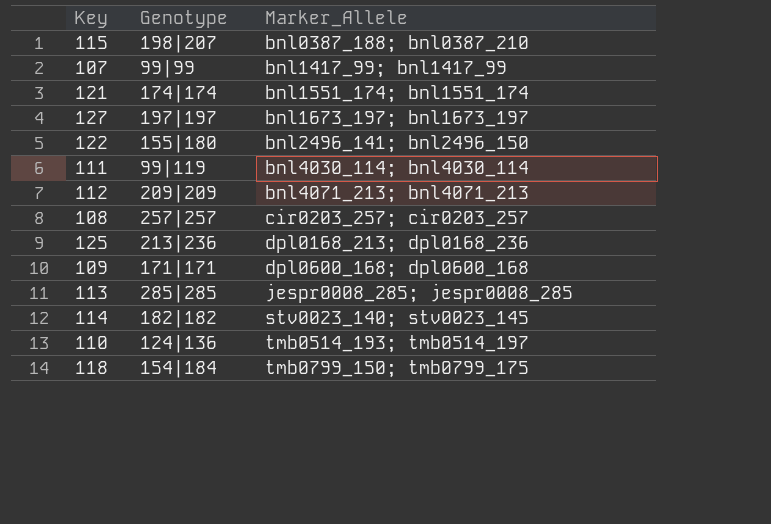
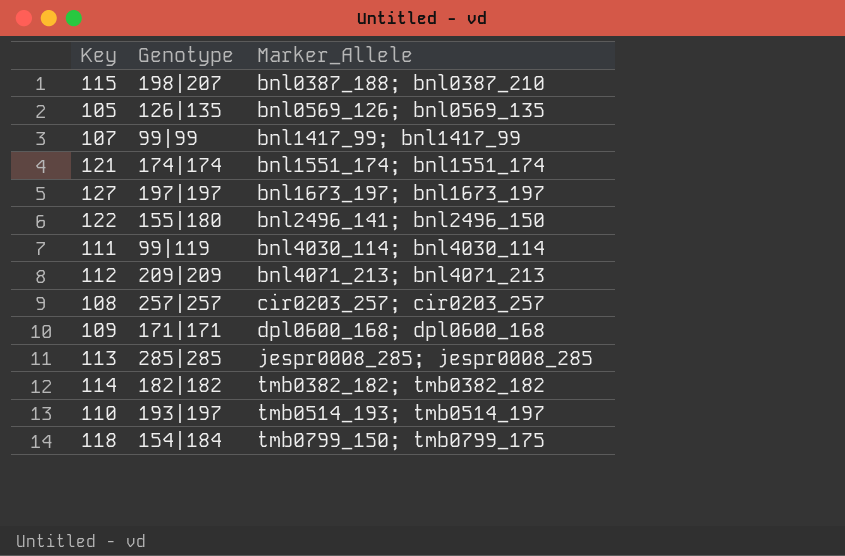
row 125: 213|236 | dpl0168_213; dpl0168_236 -> none
row 105: none -> 126|135 | bnl0569_126; bnl0569_135
114 | Marker_Allele: stv0023_140; stv0023_145 -> tmb0382_182; tmb0382_182
110 | Genotype: 124|136 -> 193|197

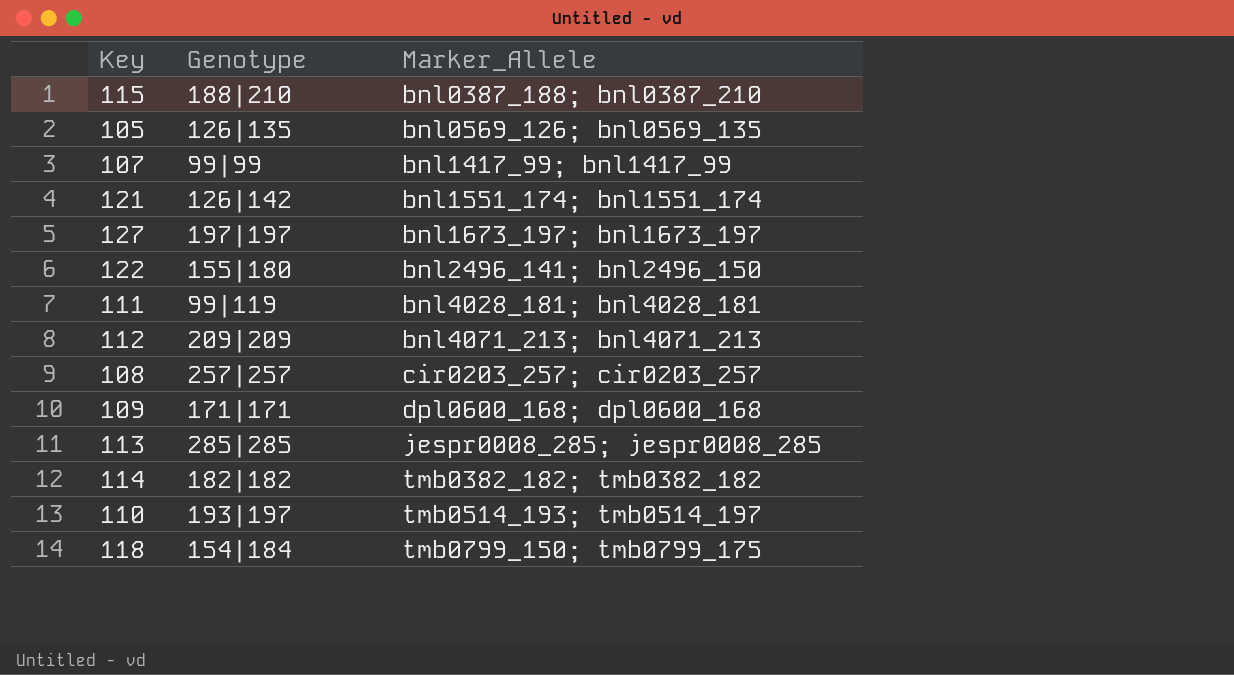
115 | Genotype: 198|207 -> 188|210
121 | Genotype: 174|174 -> 126|142
111 | Marker_Allele: bnl4030_114; bnl4030_114 -> bnl4028_181; bnl4028_181

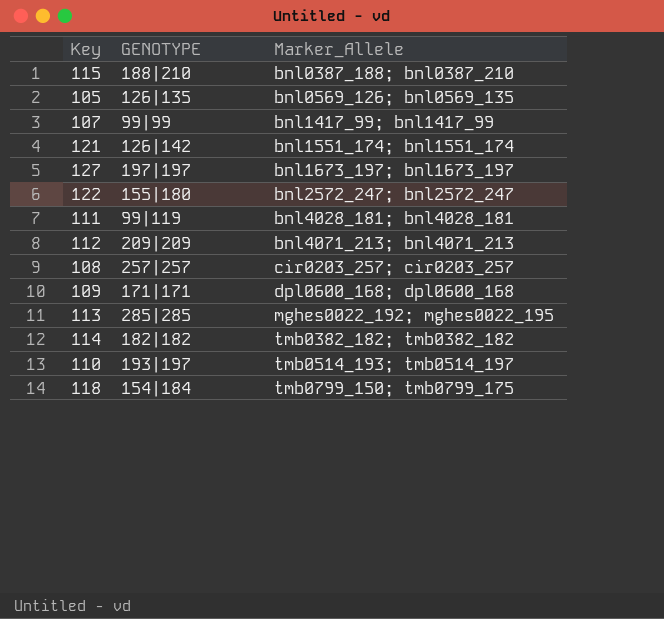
column name: Genotype -> GENOTYPE
122 | Marker_Allele: bnl2496_141; bnl2496_150 -> bnl2572_247; bnl2572_247
113 | Marker_Allele: jespr0008_285; jespr0008_285 -> mghes0022_192; mghes0022_195

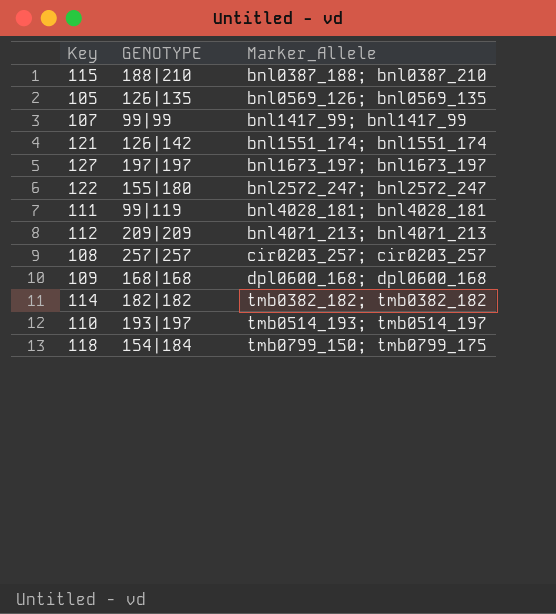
row 113: 285|285 | mghes0022_192; mghes0022_195 -> none
109 | GENOTYPE: 171|171 -> 168|168

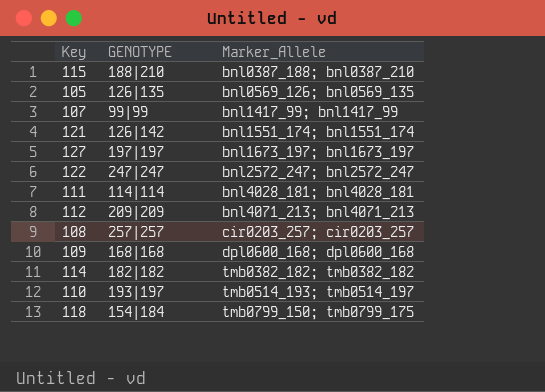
122 | GENOTYPE: 155|180 -> 247|247
111 | GENOTYPE: 99|119 -> 114|114

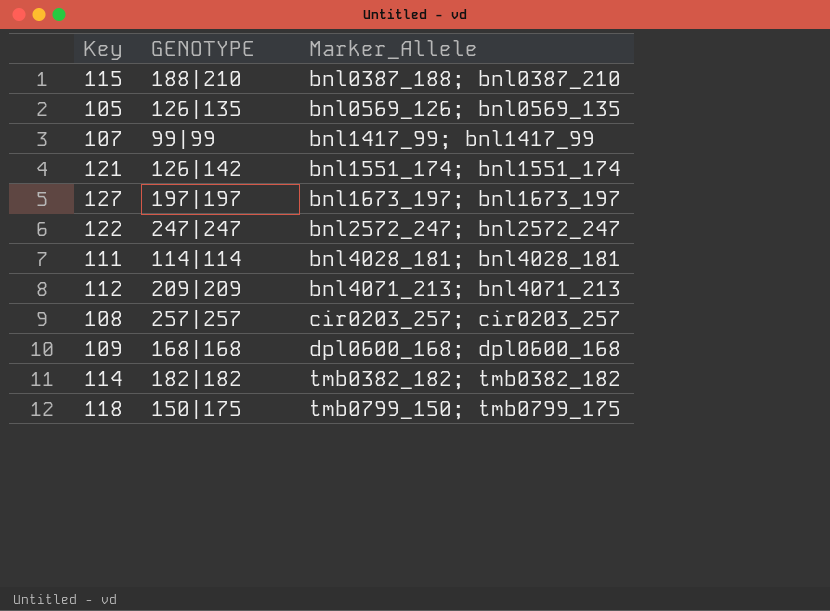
row 110: 193|197 | tmb0514_193; tmb0514_197 -> none
118 | GENOTYPE: 154|184 -> 150|175

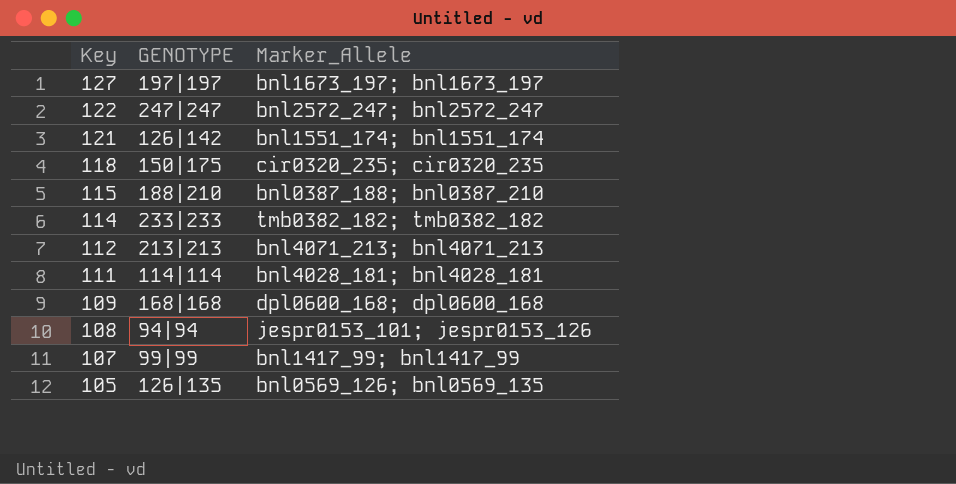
row order: Marker_Allele ascending -> Key descending
118 | Marker_Allele: tmb0799_150; tmb0799_175 -> cir0320_235; cir0320_235
114 | GENOTYPE: 182|182 -> 233|233
112 | GENOTYPE: 209|209 -> 213|213
108 | GENOTYPE: 257|257 -> 94|94
108 | Marker_Allele: cir0203_257; cir0203_257 -> jespr0153_101; jespr0153_126

